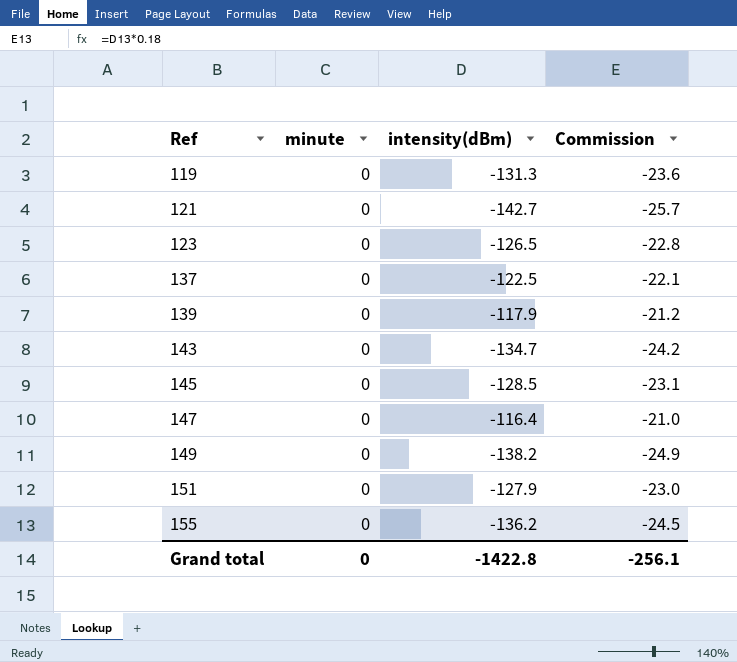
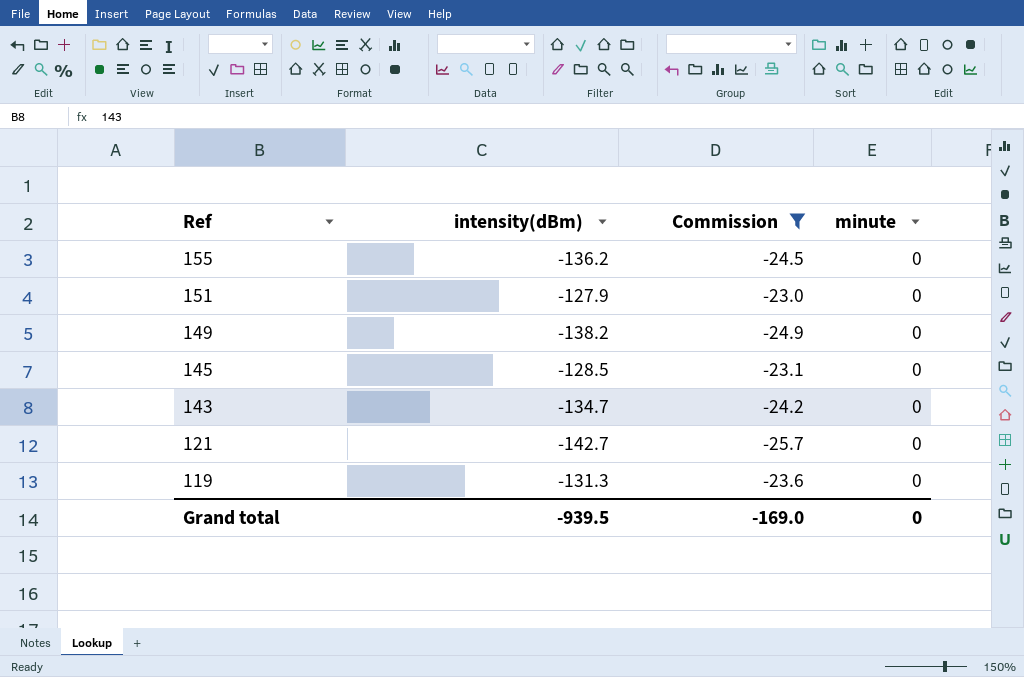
filter: none -> Commission <= -23.0
row order: Ref ascending -> Ref descending
column minute | position: 2 -> 4
Grand total | intensity(dBm): -1422.8 -> -939.5
Grand total | Commission: -256.1 -> -169.0

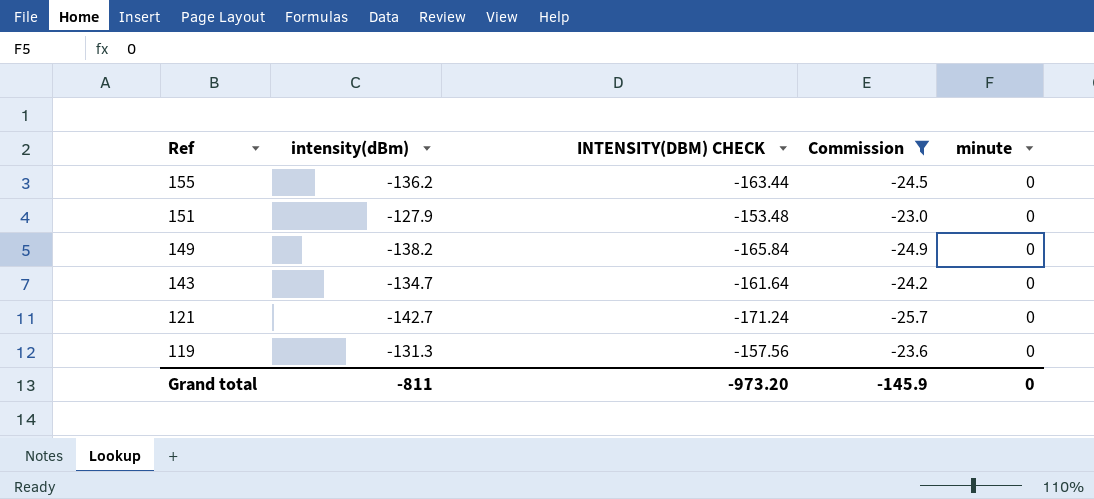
column INTENSITY(DBM) CHECK | formula: none -> [intensity(dBm)] * 1.2
row 145: -128.5 | -23.1 | 0 -> none
Grand total | intensity(dBm): -939.5 -> -811
Grand total | Commission: -169.0 -> -145.9

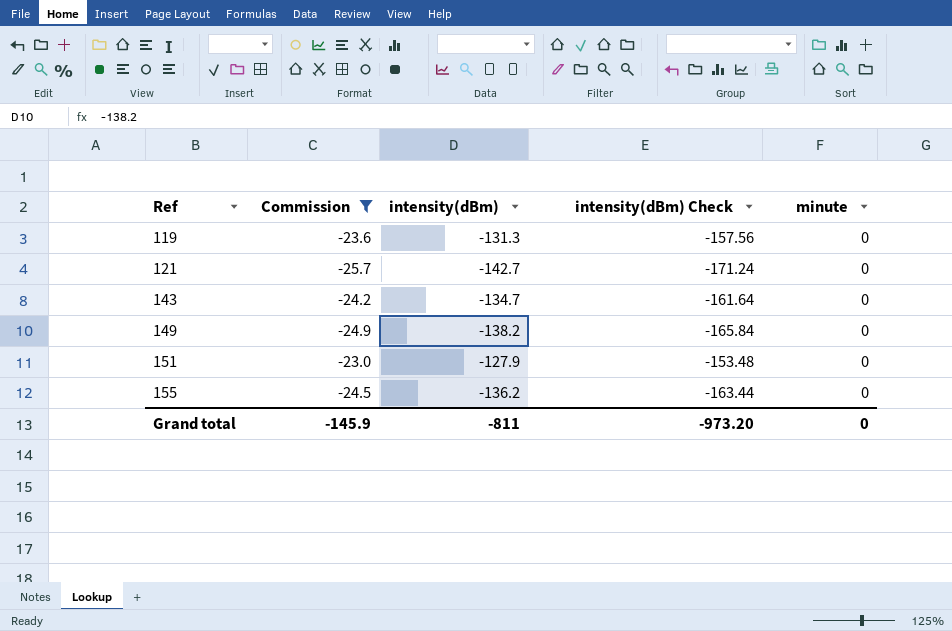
row order: Ref descending -> Ref ascending
column Commission | position: 4 -> 2
column name: INTENSITY(DBM) CHECK -> intensity(dBm) Check

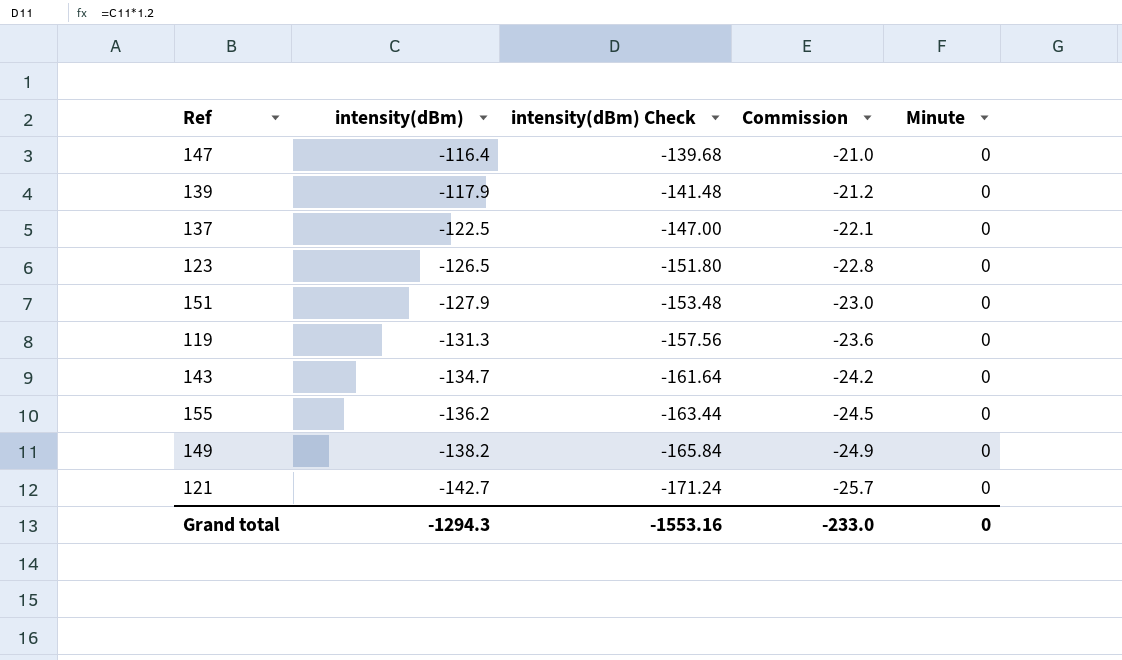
filter: Commission <= -23.0 -> none
row order: Ref ascending -> intensity(dBm) descending
column Commission | position: 2 -> 4
column name: minute -> Minute
Grand total | intensity(dBm): -811 -> -1294.3
Grand total | intensity(dBm) Check: -973.20 -> -1553.16
Grand total | Commission: -145.9 -> -233.0

